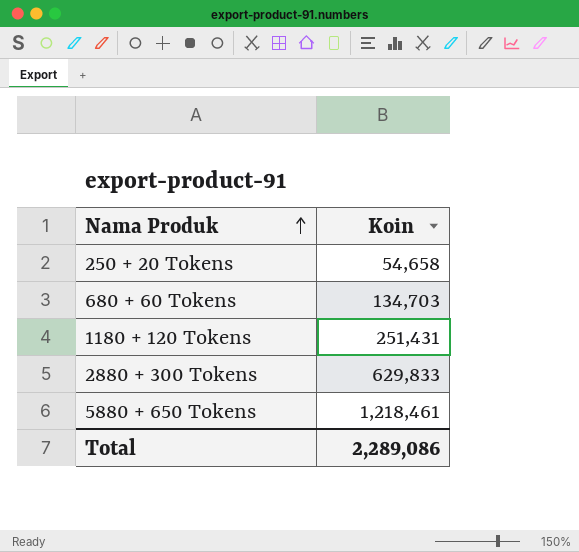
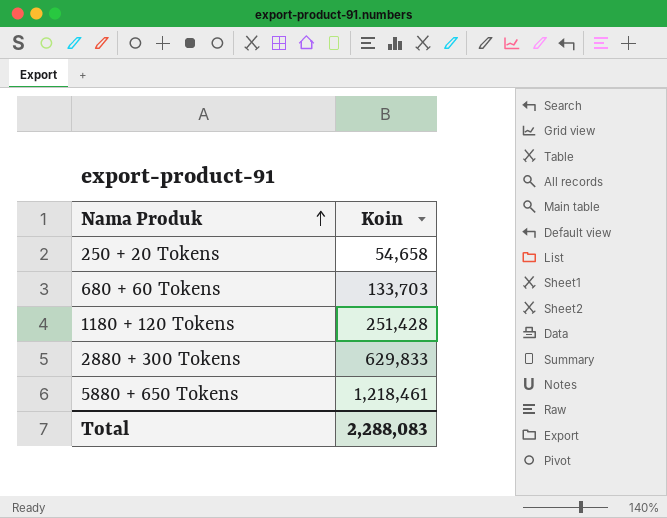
680 + 60 Tokens | Koin: 134,703 -> 133,703
1180 + 120 Tokens | Koin: 251,431 -> 251,428
Total | Koin: 2,289,086 -> 2,288,083

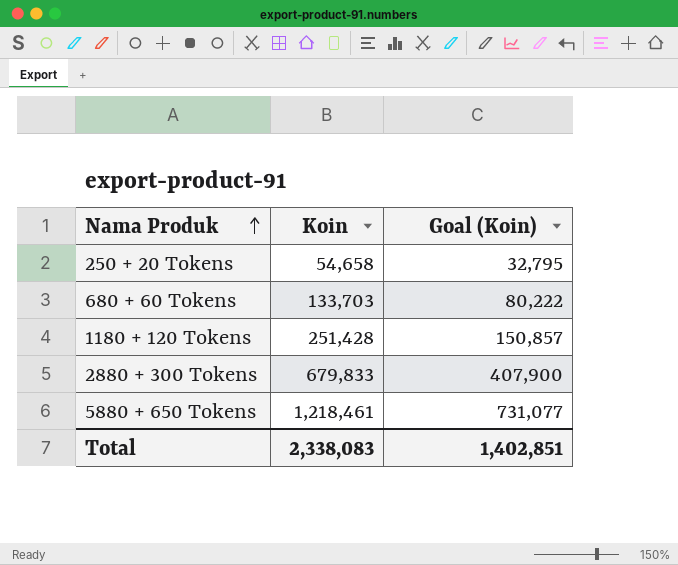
column Goal (Koin) | formula: none -> [Koin] * 0.6
2880 + 300 Tokens | Koin: 629,833 -> 679,833
Total | Koin: 2,288,083 -> 2,338,083

